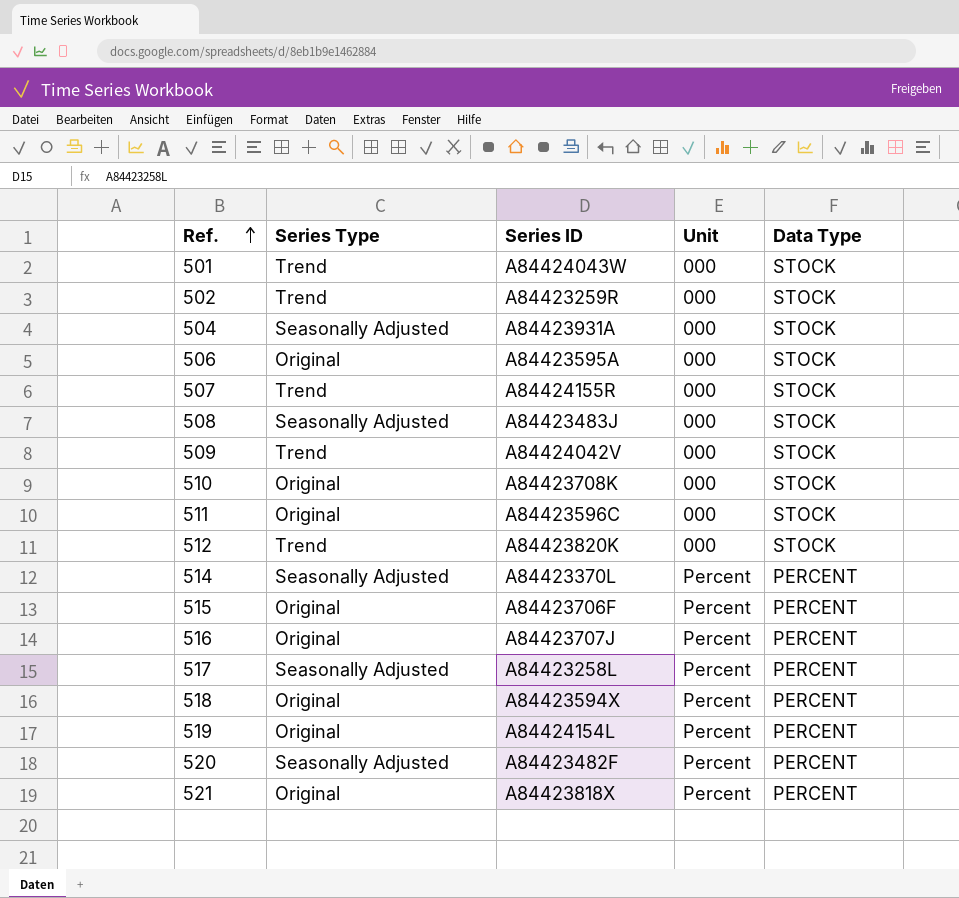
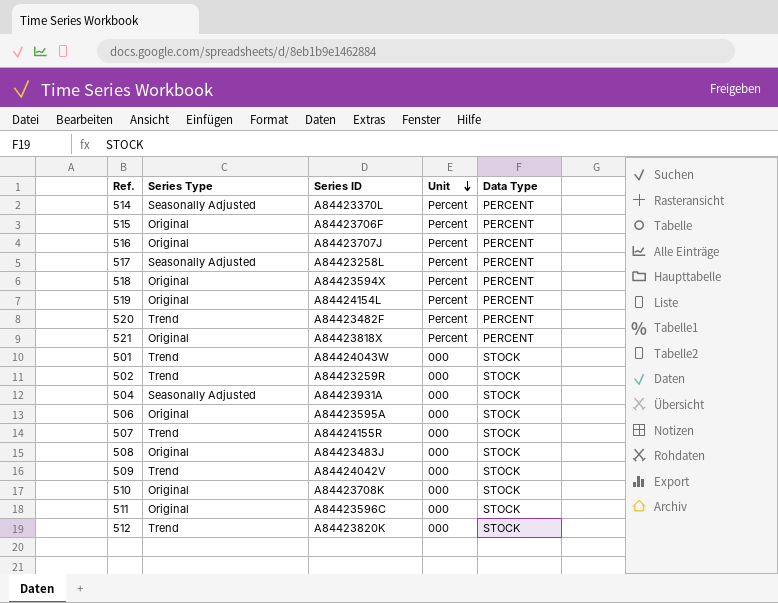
row order: Ref. ascending -> Unit descending
520 | Series Type: Seasonally Adjusted -> Trend
508 | Series Type: Seasonally Adjusted -> Original

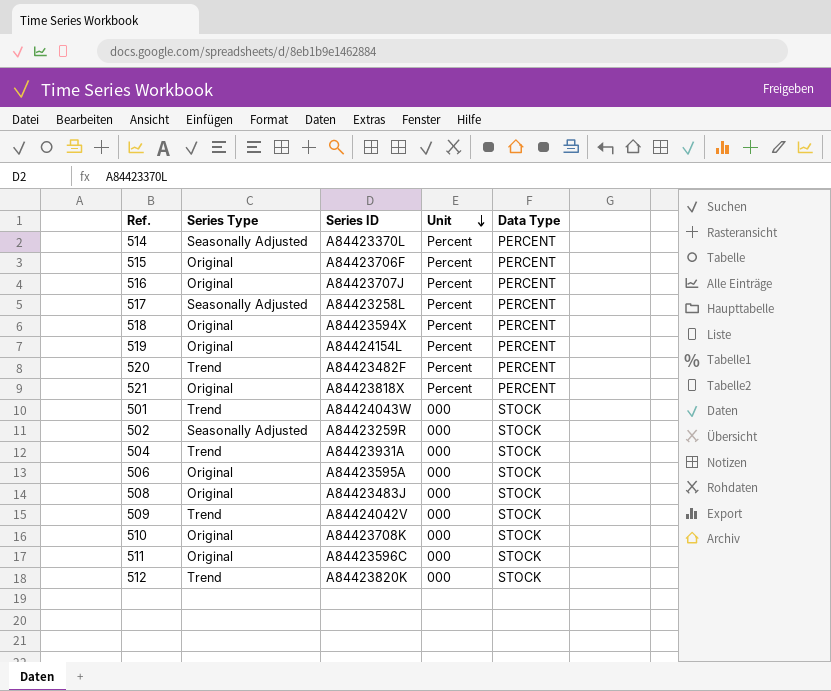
row 507: Trend | A84424155R | 000 | STOCK -> none
502 | Series Type: Trend -> Seasonally Adjusted
504 | Series Type: Seasonally Adjusted -> Trend

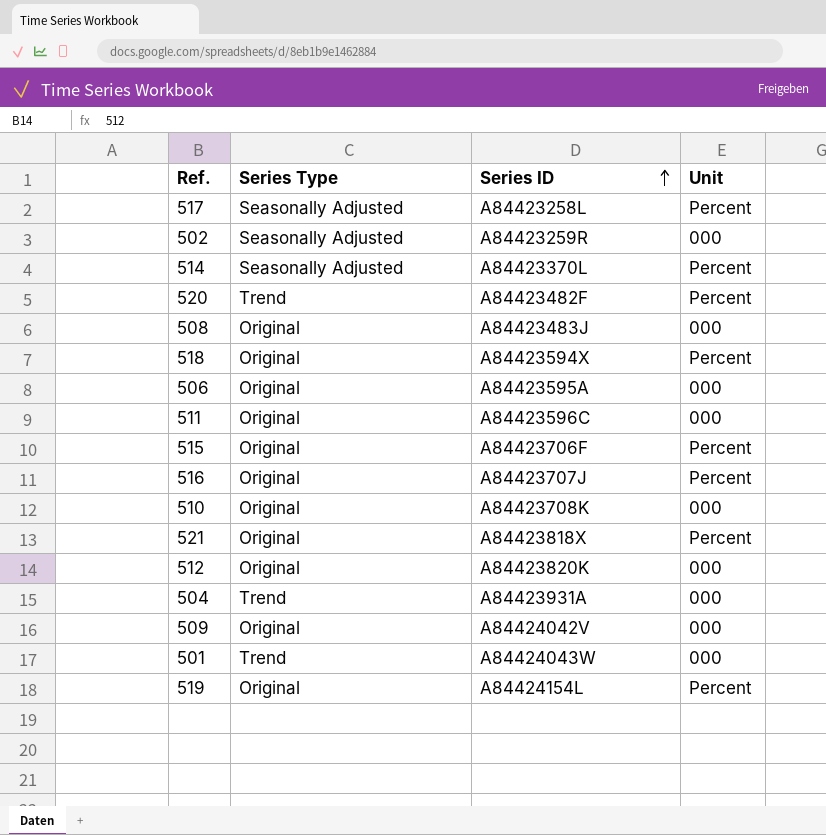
row order: Unit descending -> Series ID ascending
column Data Type | position: 5 -> none
512 | Series Type: Trend -> Original
509 | Series Type: Trend -> Original

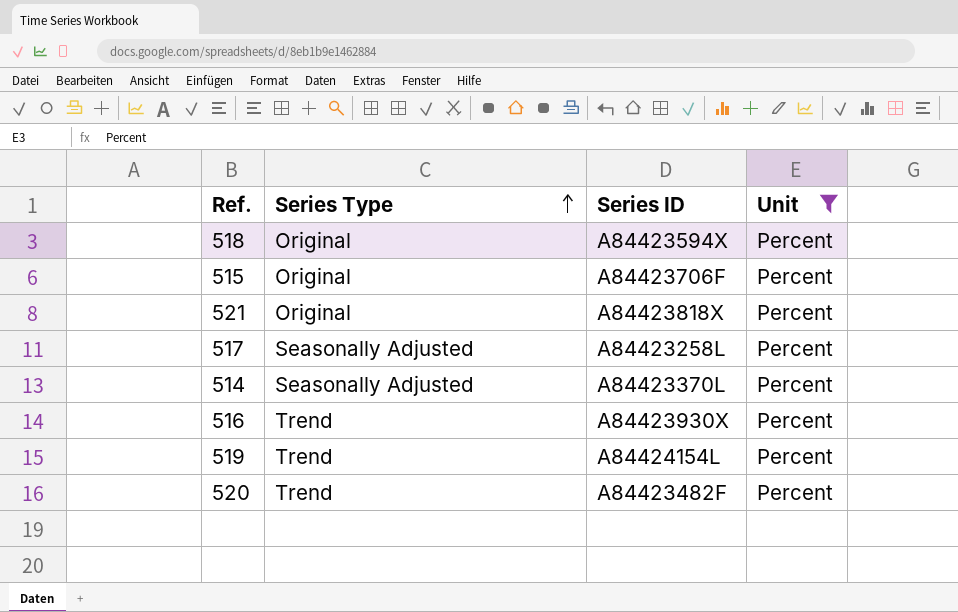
filter: none -> Unit = Percent
row order: Series ID ascending -> Series Type ascending
516 | Series Type: Original -> Trend
516 | Series ID: A84423707J -> A84423930X
519 | Series Type: Original -> Trend

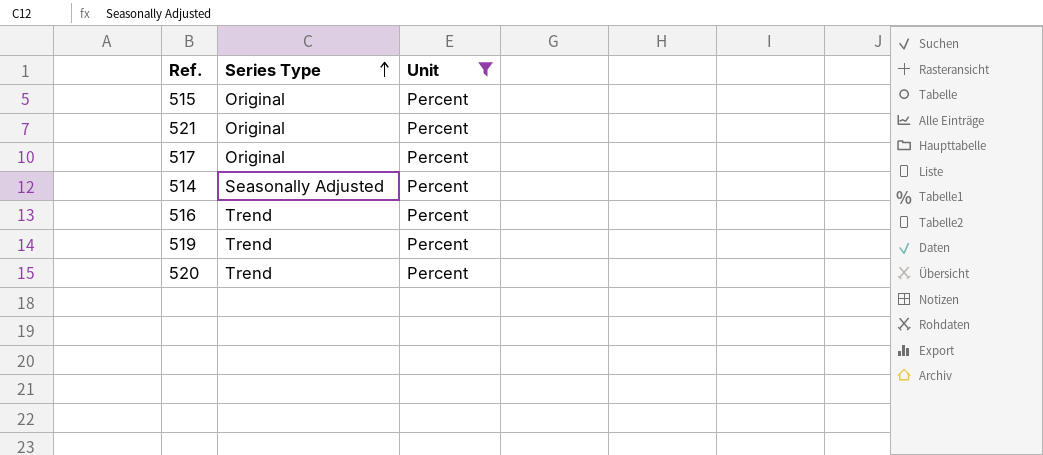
column Series ID | position: 3 -> none
row 518: Original | A84423594X | Percent -> none
517 | Series Type: Seasonally Adjusted -> Original

